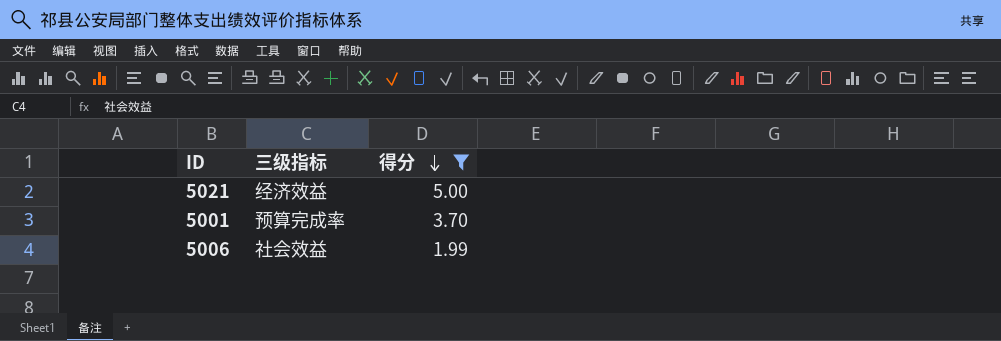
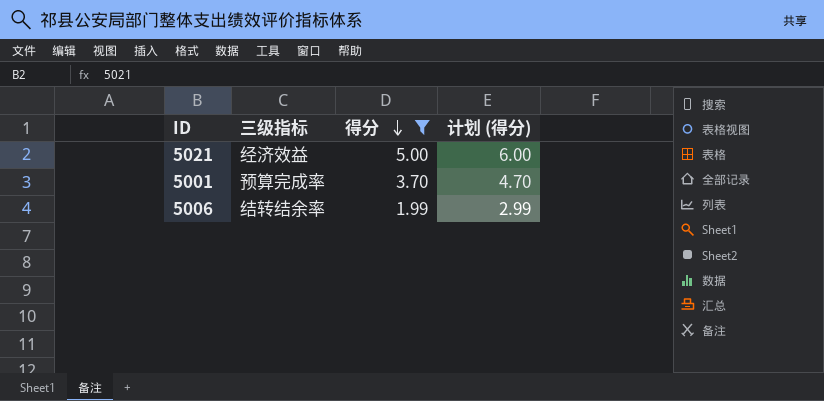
column 计划 (得分) | formula: none -> [得分] + 1
5006 | 三级指标: 社会效益 -> 结转结余率

